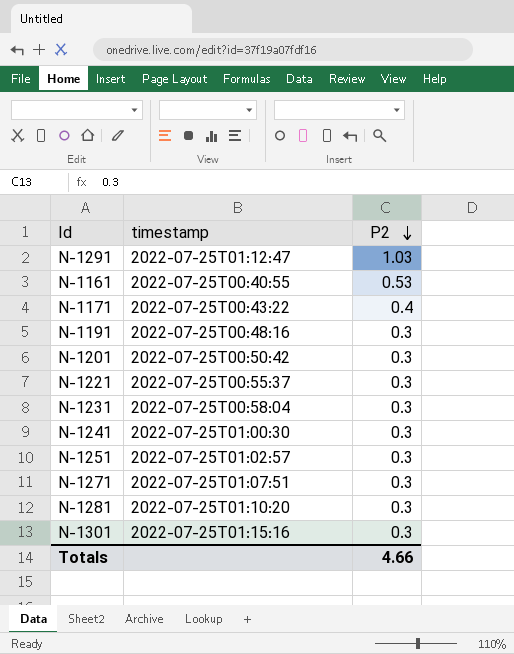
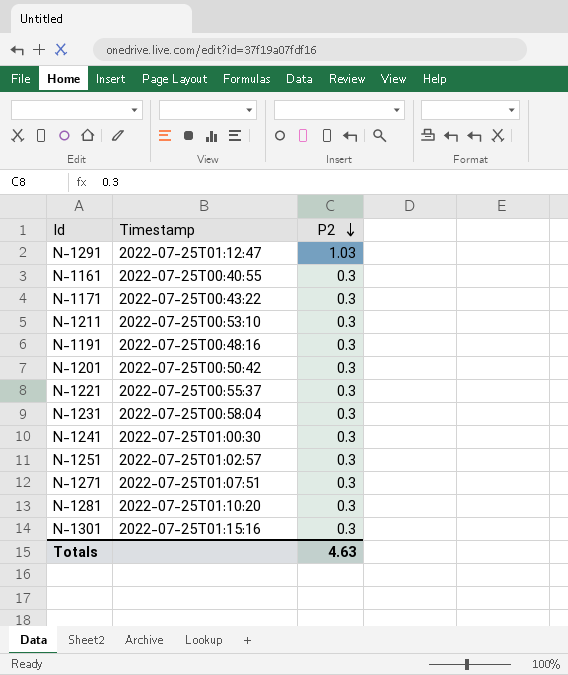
column name: timestamp -> Timestamp
N-1161 | P2: 0.53 -> 0.3
N-1171 | P2: 0.4 -> 0.3
row N-1211: none -> 2022-07-25T00:53:10 | 0.3
Totals | P2: 4.66 -> 4.63

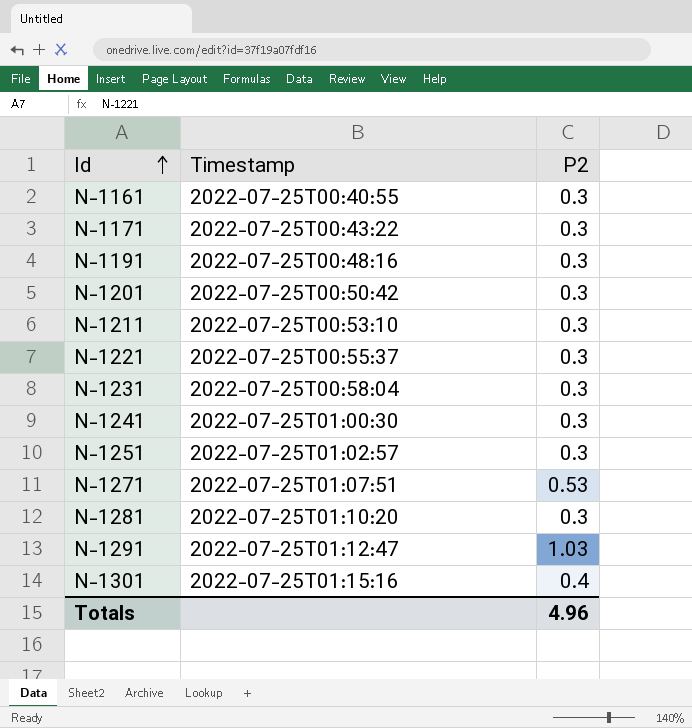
row order: P2 descending -> Id ascending
N-1271 | P2: 0.3 -> 0.53
N-1301 | P2: 0.3 -> 0.4
Totals | P2: 4.63 -> 4.96

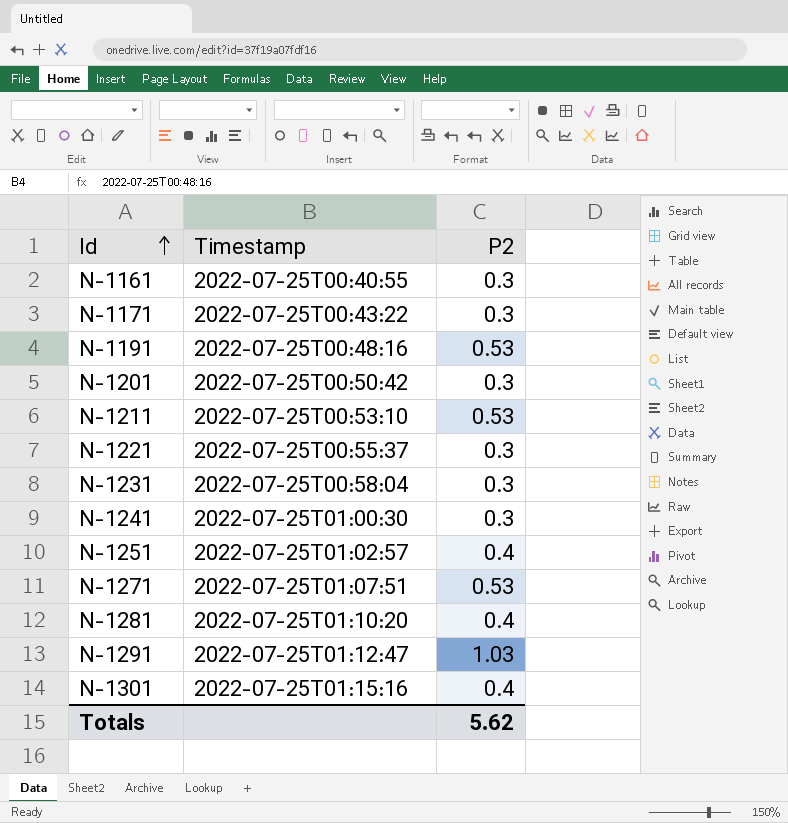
N-1191 | P2: 0.3 -> 0.53
N-1211 | P2: 0.3 -> 0.53
N-1251 | P2: 0.3 -> 0.4
N-1281 | P2: 0.3 -> 0.4
Totals | P2: 4.96 -> 5.62

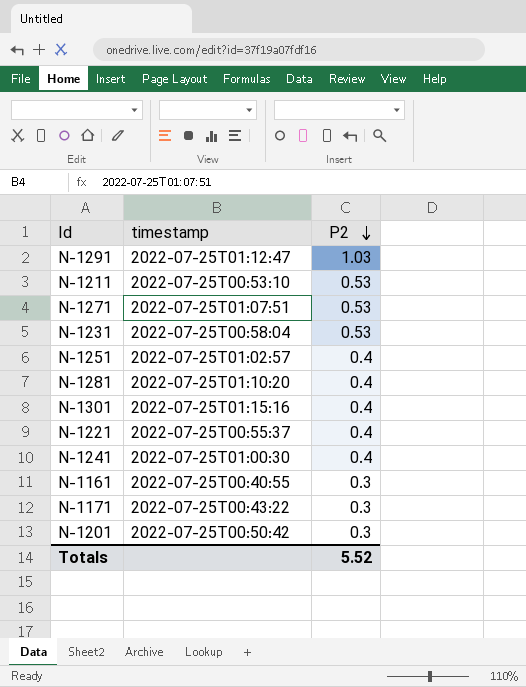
row order: Id ascending -> P2 descending
column name: Timestamp -> timestamp
row N-1191: 2022-07-25T00:48:16 | 0.53 -> none
N-1231 | P2: 0.3 -> 0.53
N-1221 | P2: 0.3 -> 0.4
N-1241 | P2: 0.3 -> 0.4
Totals | P2: 5.62 -> 5.52

